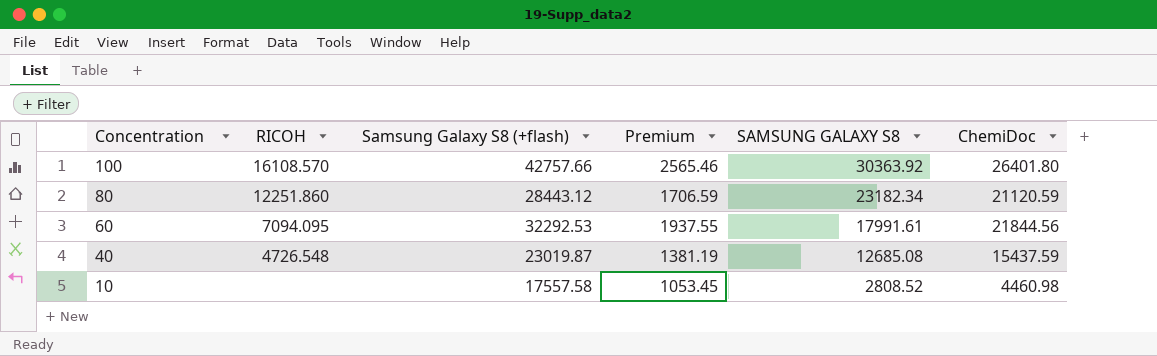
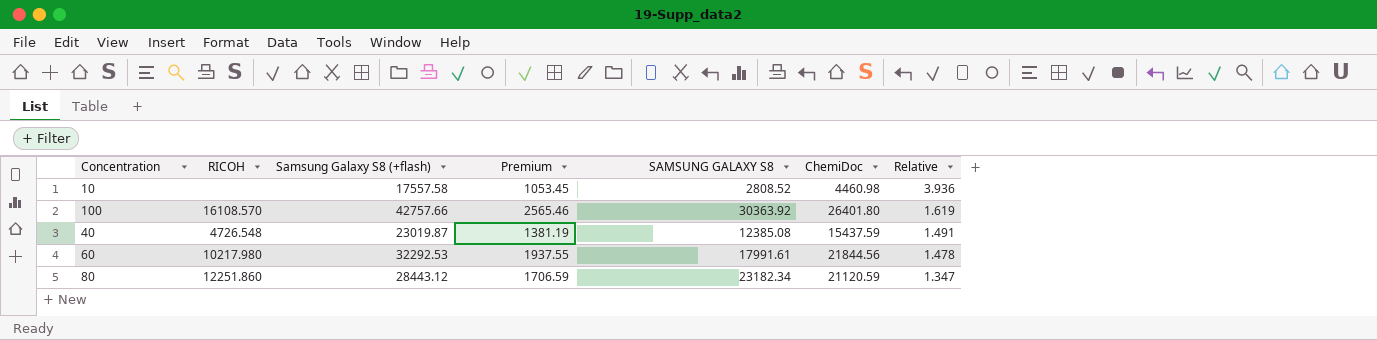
row order: Concentration descending -> Relative descending
column Relative | formula: none -> [Samsung Galaxy S8 (+flash)] / [ChemiDoc]
40 | SAMSUNG GALAXY S8: 12685.08 -> 12385.08
60 | RICOH: 7094.095 -> 10217.980

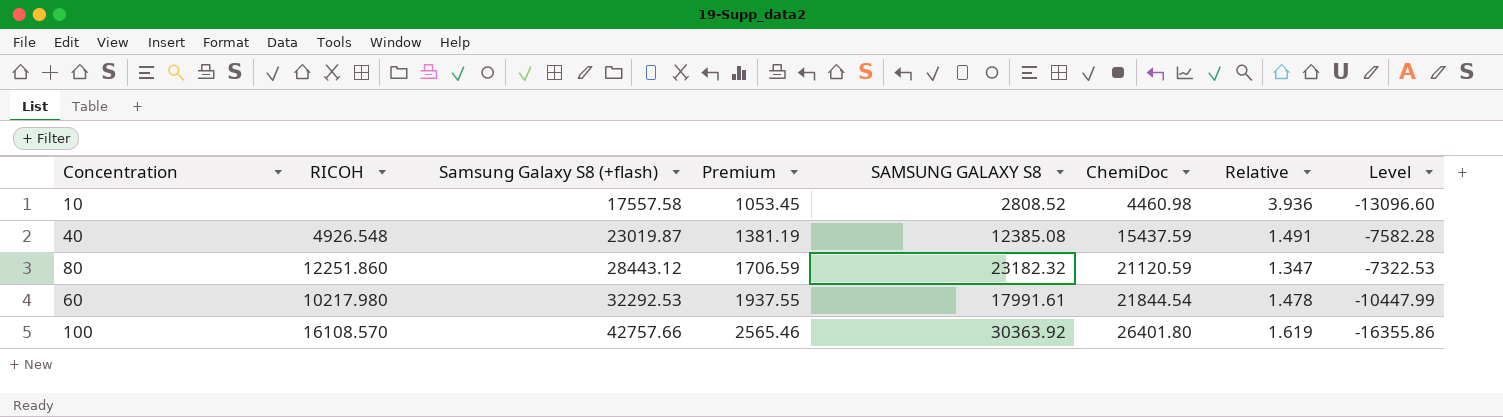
row order: Relative descending -> Samsung Galaxy S8 (+flash) ascending
column Level | formula: none -> [ChemiDoc] - [Samsung Galaxy S8 (+flash)]
40 | RICOH: 4726.548 -> 4926.548
80 | SAMSUNG GALAXY S8: 23182.34 -> 23182.32
60 | ChemiDoc: 21844.56 -> 21844.54

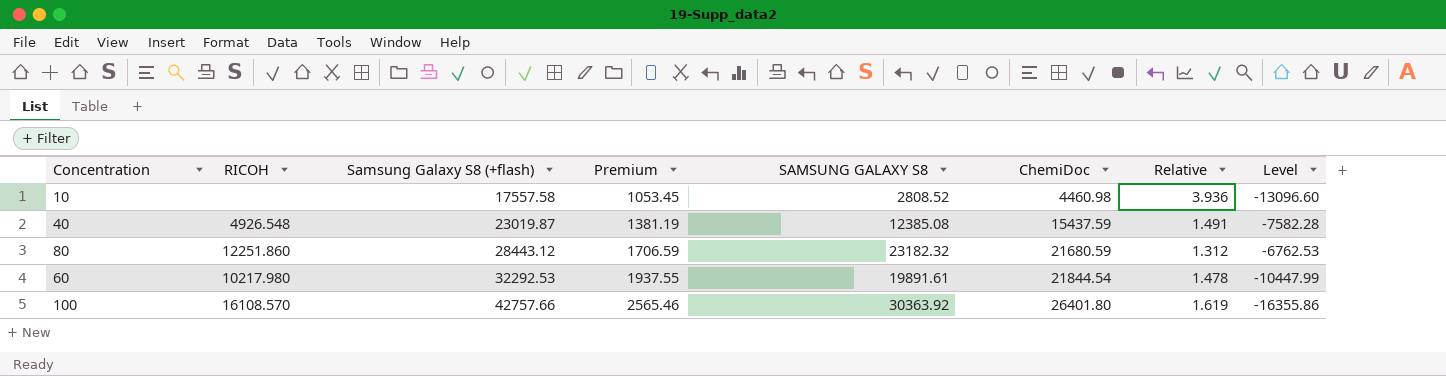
80 | ChemiDoc: 21120.59 -> 21680.59
80 | Relative: 1.347 -> 1.312
80 | Level: -7322.53 -> -6762.53
60 | SAMSUNG GALAXY S8: 17991.61 -> 19891.61

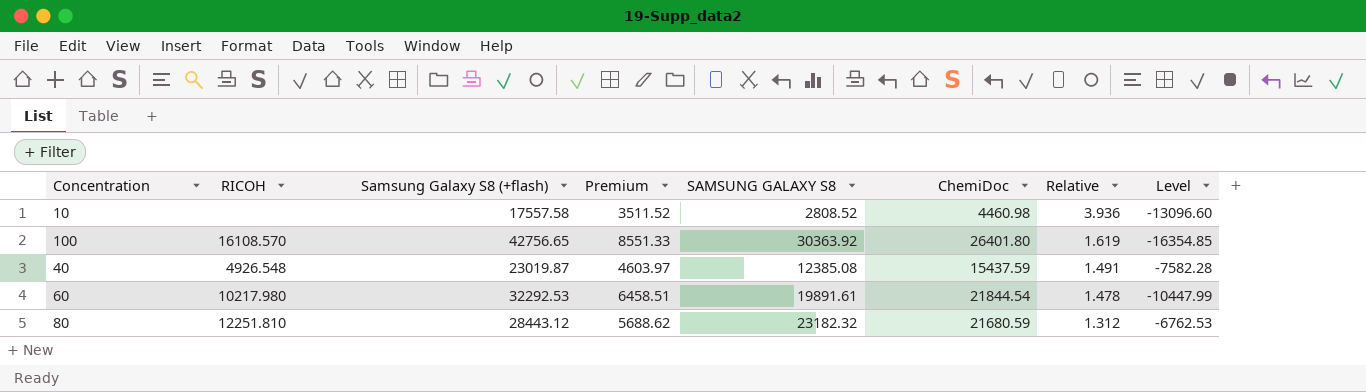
row order: Samsung Galaxy S8 (+flash) ascending -> Relative descending
column Premium | formula: [Samsung Galaxy S8 (+flash)] * 0.06 -> [Samsung Galaxy S8 (+flash)] * 0.2
100 | Samsung Galaxy S8 (+flash): 42757.66 -> 42756.65
100 | Level: -16355.86 -> -16354.85
80 | RICOH: 12251.860 -> 12251.810

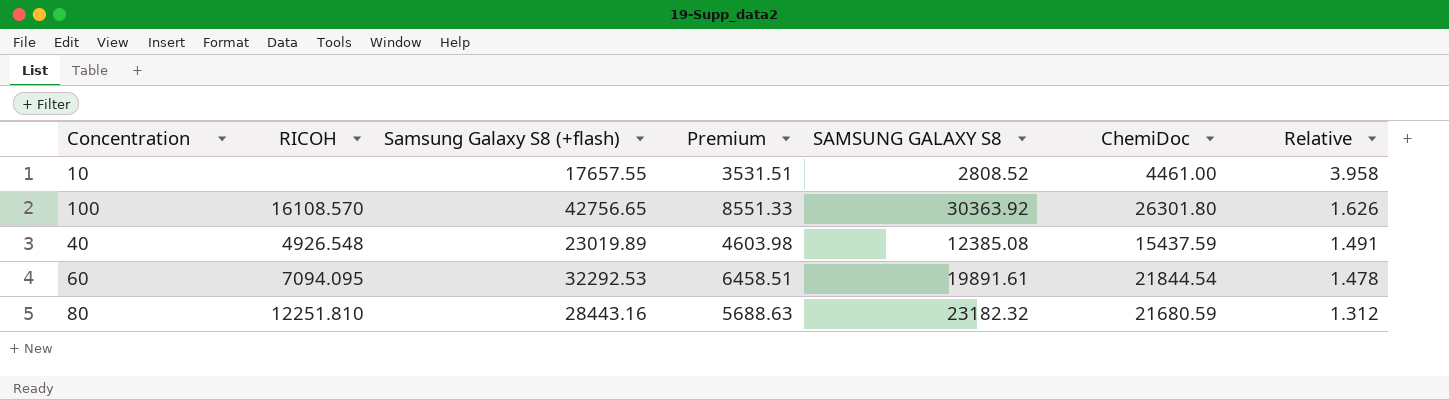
column Level | formula: [ChemiDoc] - [Samsung Galaxy S8 (+flash)] -> none
10 | Samsung Galaxy S8 (+flash): 17557.58 -> 17657.55
10 | Premium: 3511.52 -> 3531.51
10 | ChemiDoc: 4460.98 -> 4461.00
10 | Relative: 3.936 -> 3.958
100 | ChemiDoc: 26401.80 -> 26301.80
100 | Relative: 1.619 -> 1.626
40 | Samsung Galaxy S8 (+flash): 23019.87 -> 23019.89
40 | Premium: 4603.97 -> 4603.98
60 | RICOH: 10217.980 -> 7094.095
80 | Samsung Galaxy S8 (+flash): 28443.12 -> 28443.16
80 | Premium: 5688.62 -> 5688.63

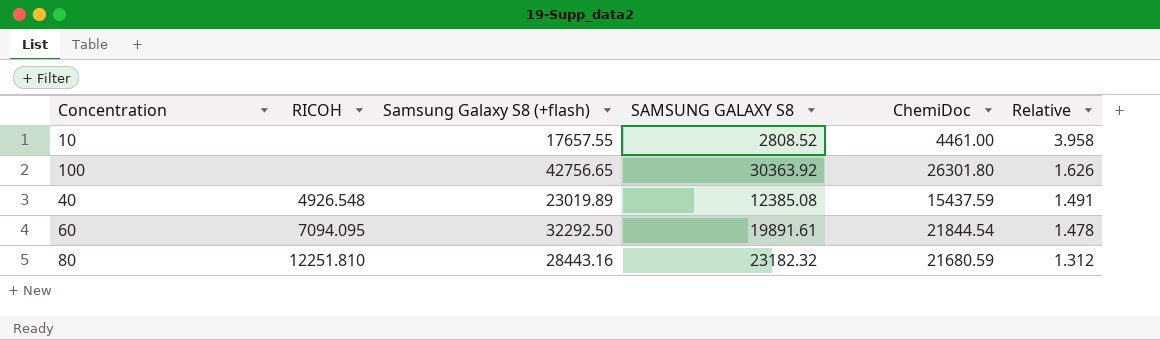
column Premium | formula: [Samsung Galaxy S8 (+flash)] * 0.2 -> none
100 | RICOH: 16108.570 -> none
60 | Samsung Galaxy S8 (+flash): 32292.53 -> 32292.50

